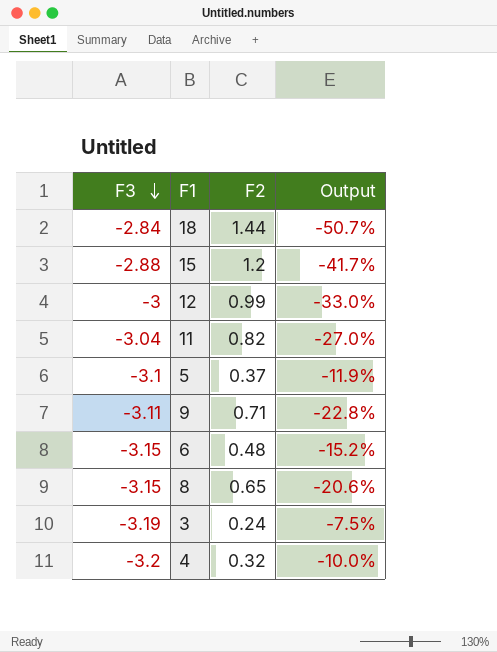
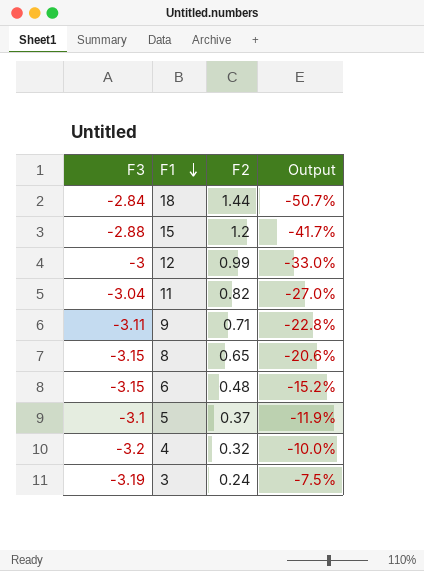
row order: F3 descending -> F1 descending

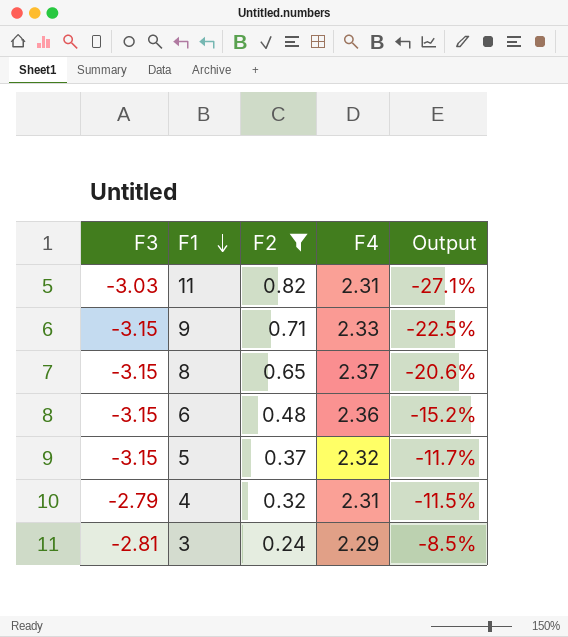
filter: none -> F2 <= 0.82
column F4 | position: none -> 4
11 | F3: -3.04 -> -3.03
11 | Output: -27.0% -> -27.1%
9 | F3: -3.11 -> -3.15
9 | Output: -22.8% -> -22.5%
5 | F3: -3.1 -> -3.15
5 | Output: -11.9% -> -11.7%
4 | F3: -3.2 -> -2.79
4 | Output: -10.0% -> -11.5%
3 | F3: -3.19 -> -2.81
3 | Output: -7.5% -> -8.5%

